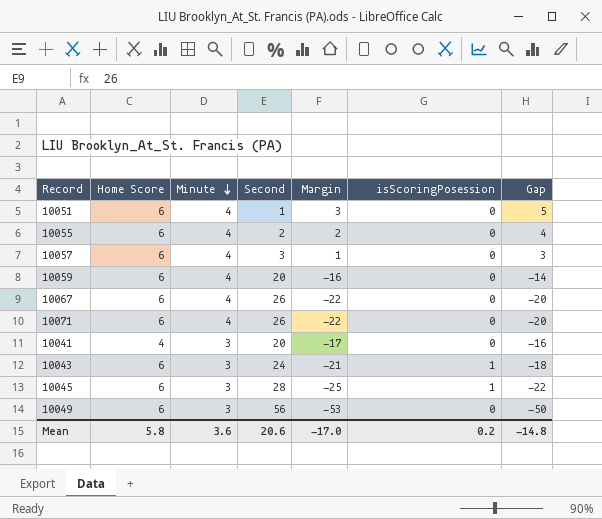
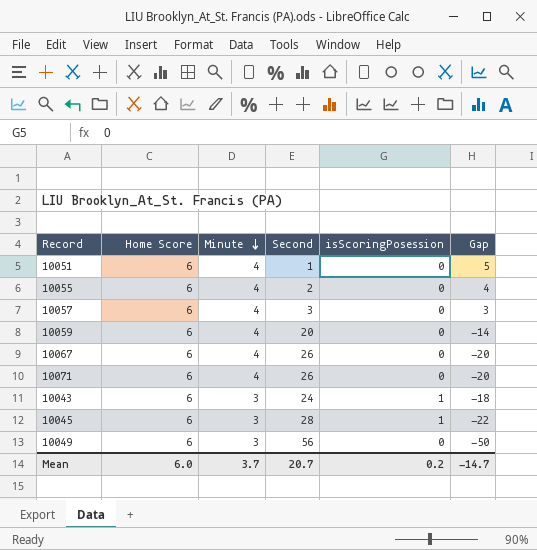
column Margin | formula: [Minute] - [Second] -> none
row 10041: 4 | 3 | 20 | -17 | 0 | -16 -> none
Mean | Home Score: 5.8 -> 6.0
Mean | Minute: 3.6 -> 3.7
Mean | Second: 20.6 -> 20.7
Mean | Gap: -14.8 -> -14.7

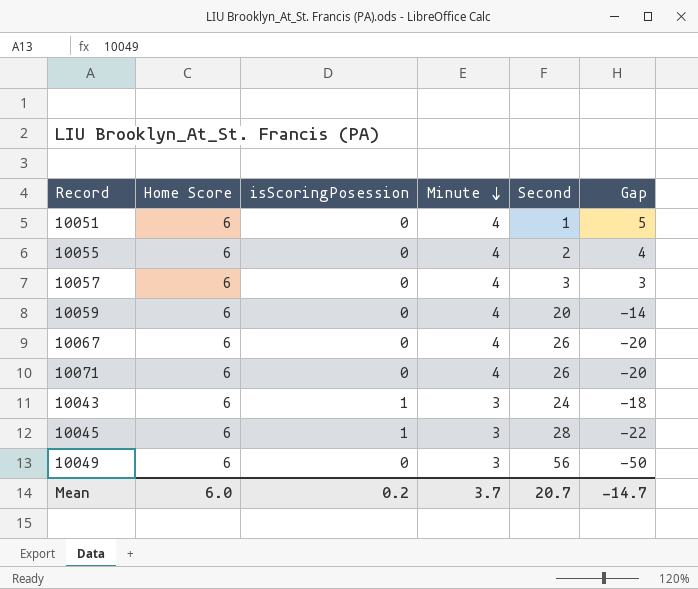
column isScoringPosession | position: 5 -> 3

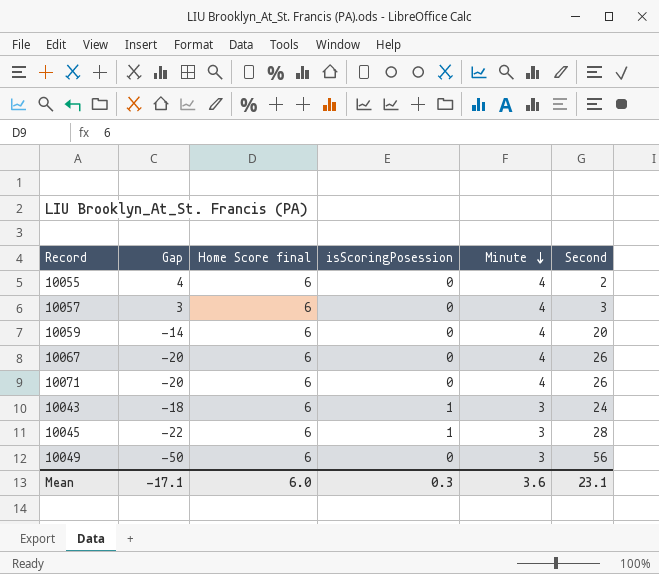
column Gap | position: 6 -> 2
column name: Home Score -> Home Score final
row 10051: 6 | 0 | 4 | 1 | 5 -> none
Mean | Gap: -14.7 -> -17.1
Mean | isScoringPosession: 0.2 -> 0.3
Mean | Minute: 3.7 -> 3.6
Mean | Second: 20.7 -> 23.1

